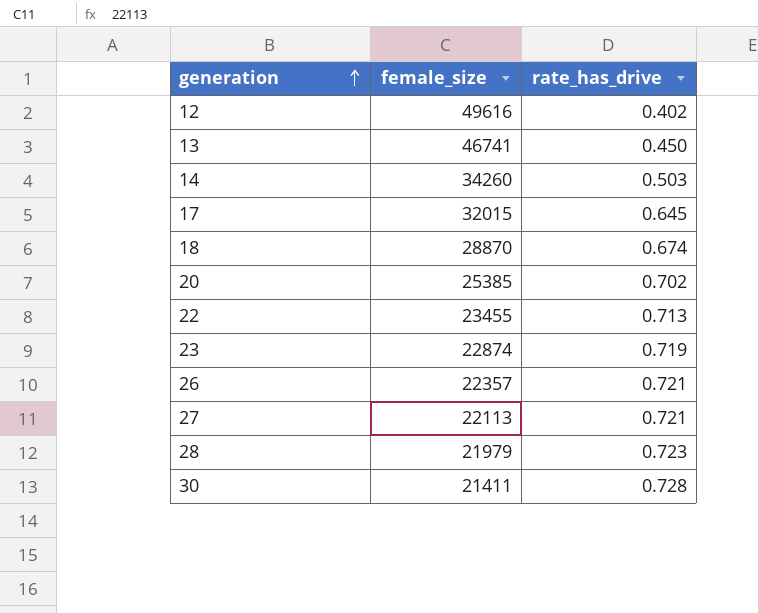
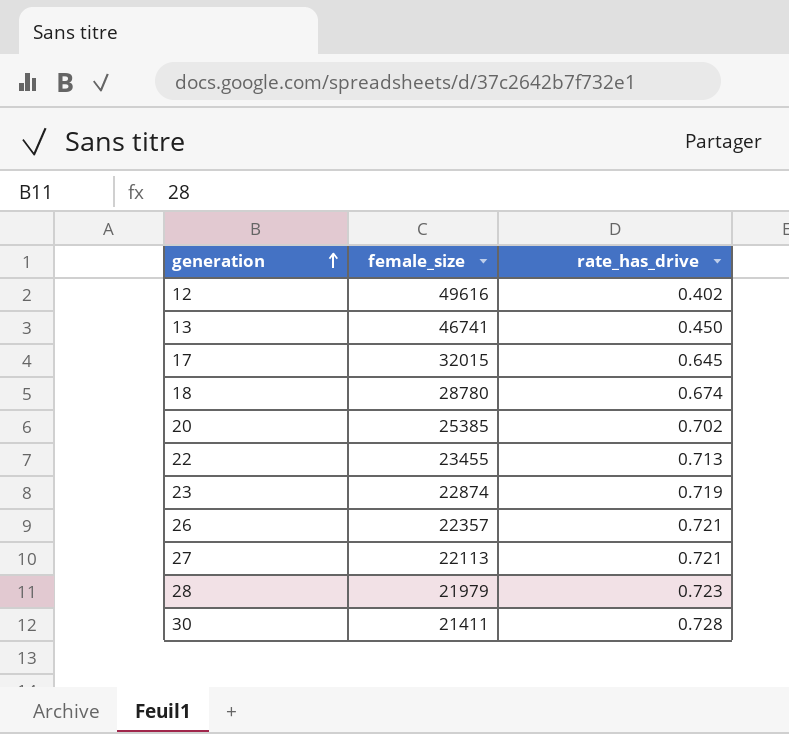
row 14: 34260 | 0.503 -> none
18 | female_size: 28870 -> 28780

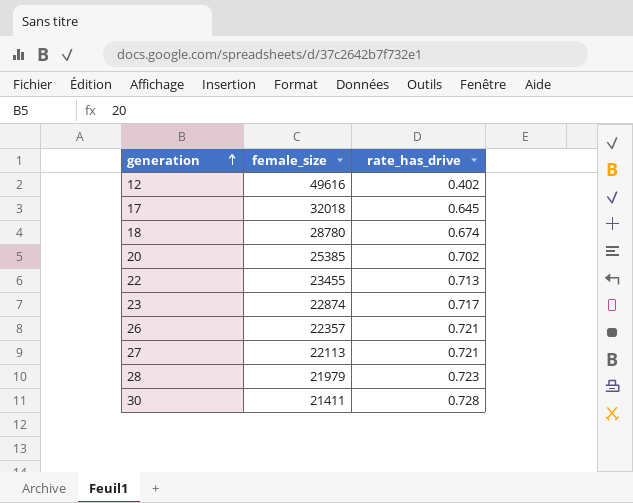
row 13: 46741 | 0.450 -> none
17 | female_size: 32015 -> 32018
23 | rate_has_drive: 0.719 -> 0.717

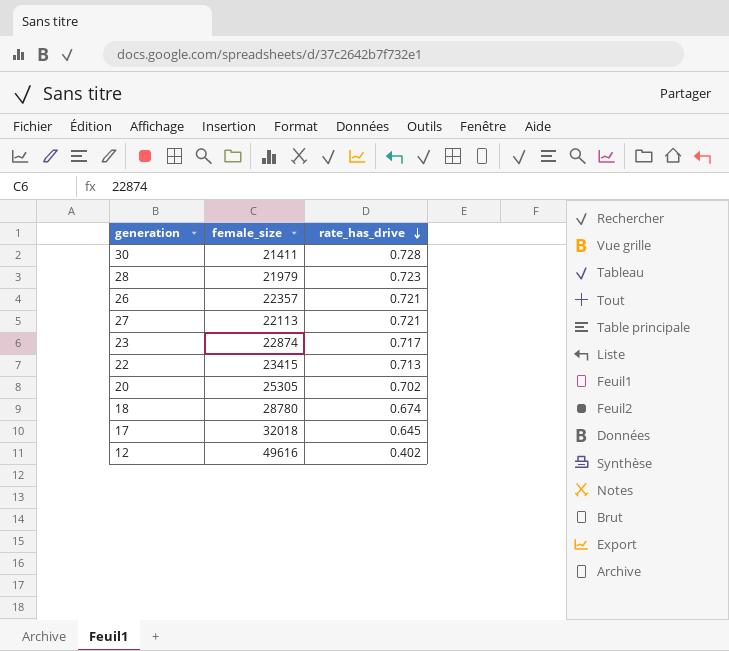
row order: generation ascending -> rate_has_drive descending
22 | female_size: 23455 -> 23415
20 | female_size: 25385 -> 25305

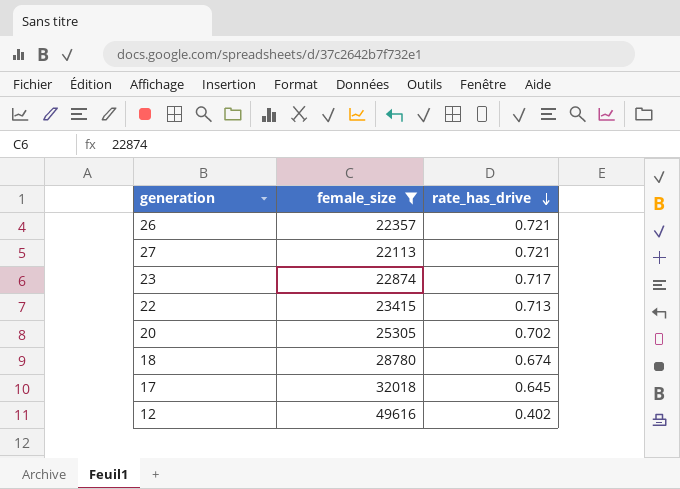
filter: none -> female_size >= 22113

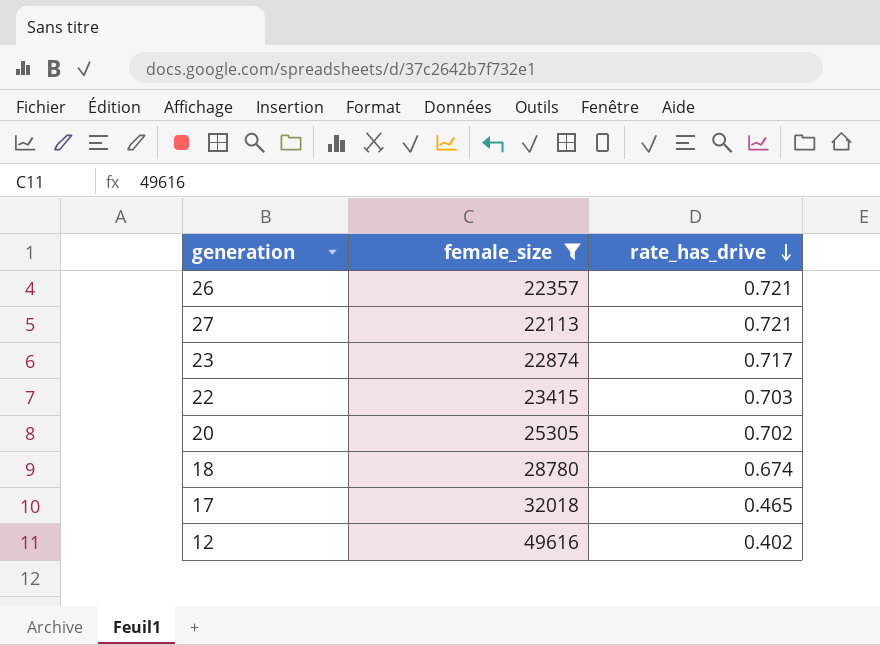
22 | rate_has_drive: 0.713 -> 0.703
17 | rate_has_drive: 0.645 -> 0.465

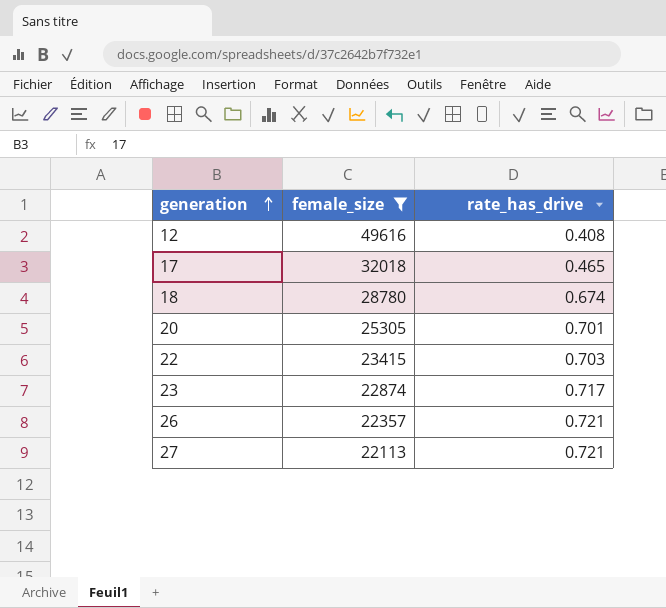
row order: rate_has_drive descending -> generation ascending
12 | rate_has_drive: 0.402 -> 0.408
20 | rate_has_drive: 0.702 -> 0.701

